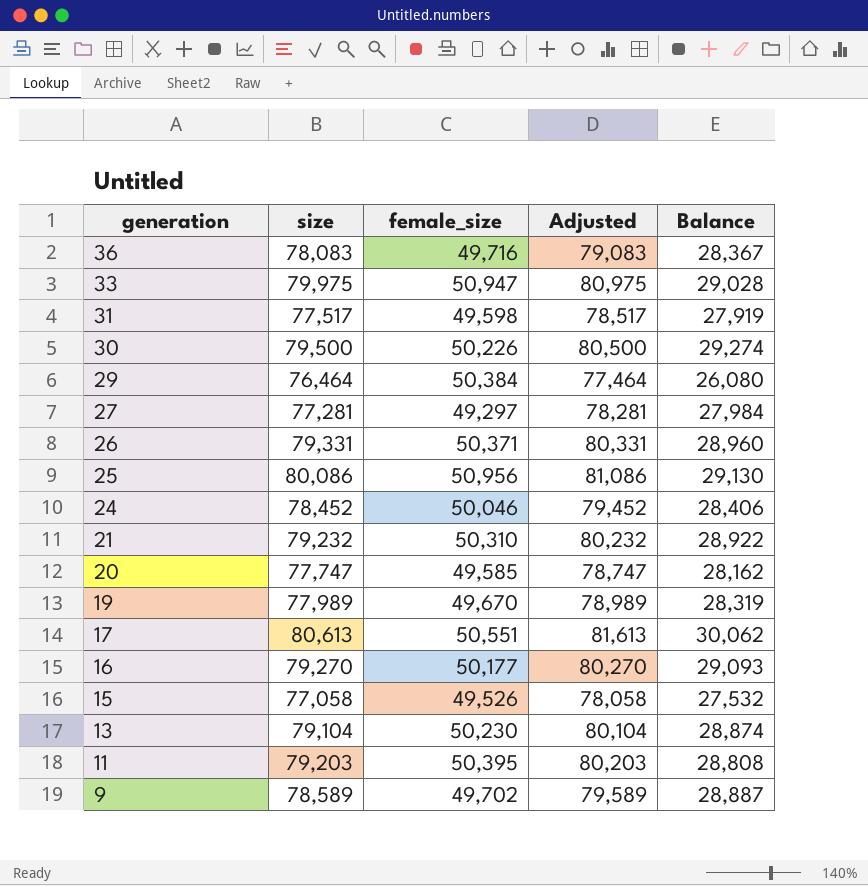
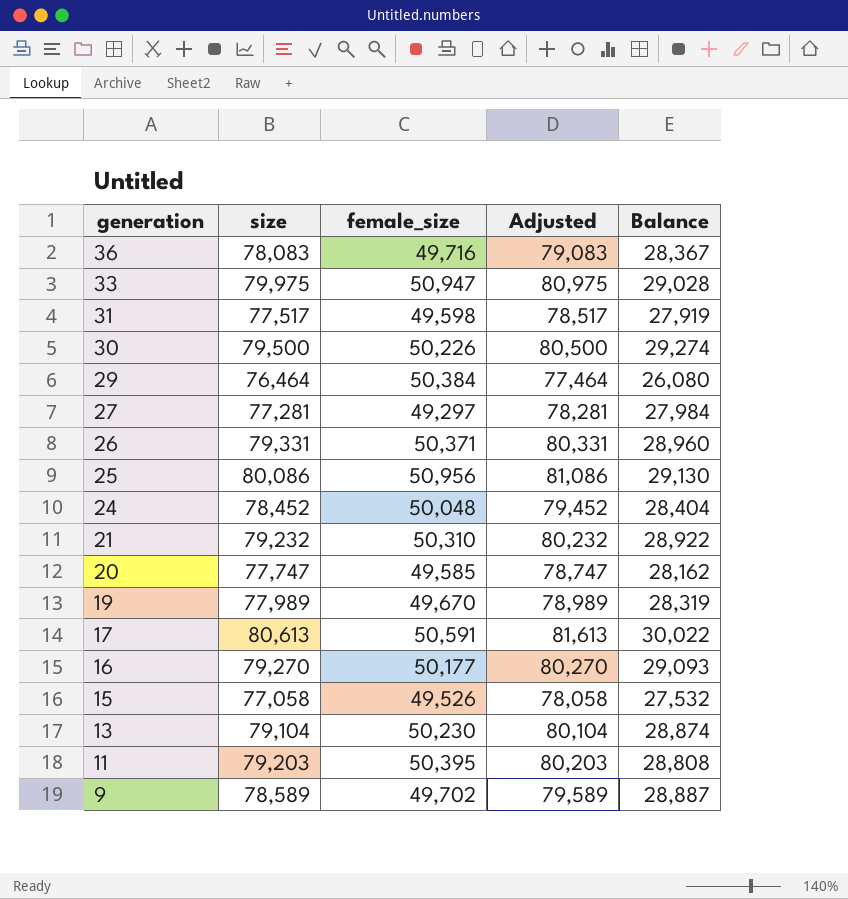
24 | female_size: 50,046 -> 50,048
24 | Balance: 28,406 -> 28,404
17 | female_size: 50,551 -> 50,591
17 | Balance: 30,062 -> 30,022

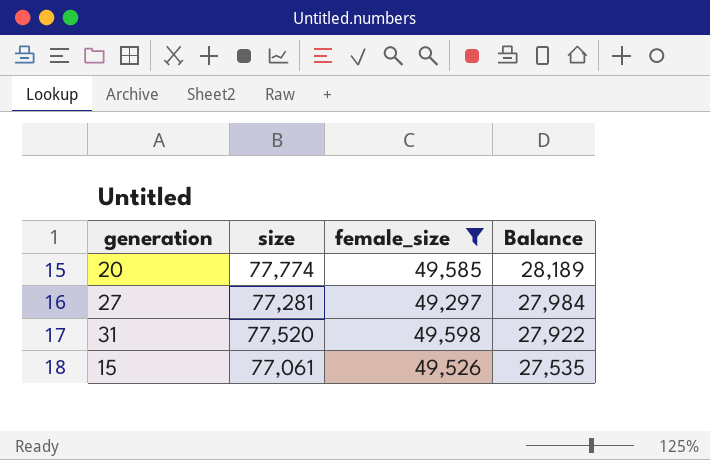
filter: none -> female_size <= 49,598
row order: generation descending -> Balance descending
column Adjusted | formula: [size] + 1000 -> none
20 | size: 77,747 -> 77,774
20 | Balance: 28,162 -> 28,189
31 | size: 77,517 -> 77,520
31 | Balance: 27,919 -> 27,922
15 | size: 77,058 -> 77,061
15 | Balance: 27,532 -> 27,535

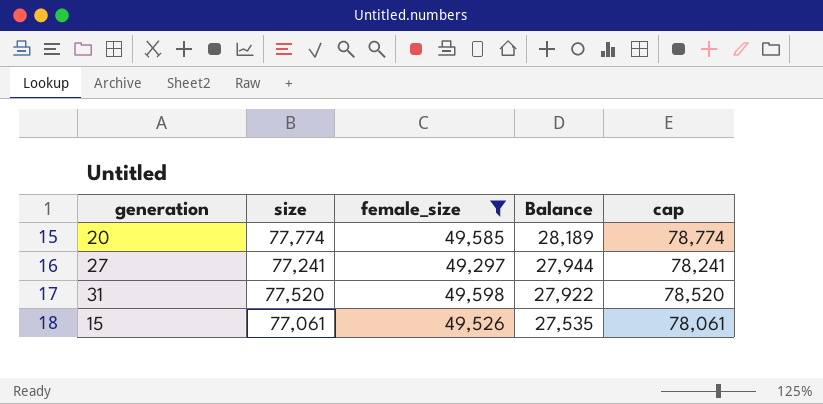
column cap | formula: none -> [size] + 1000
27 | size: 77,281 -> 77,241
27 | Balance: 27,984 -> 27,944

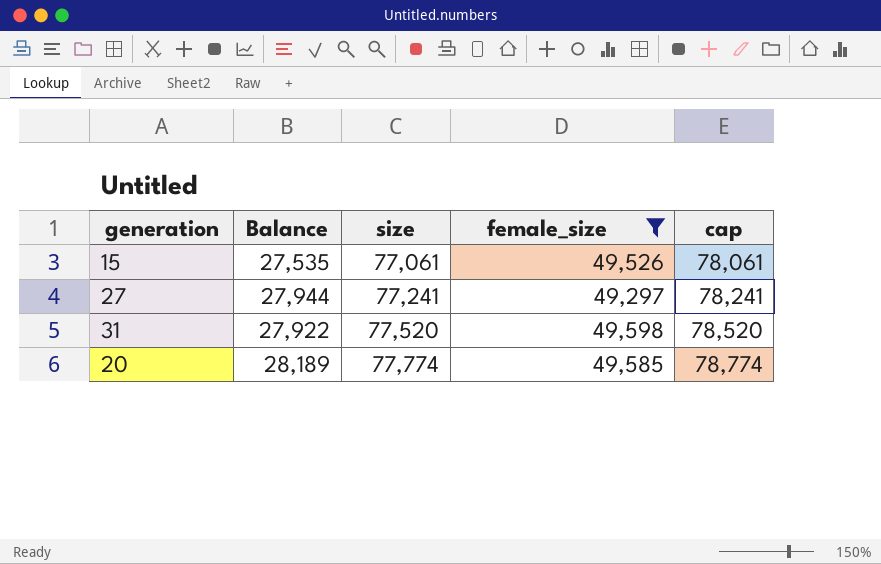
row order: Balance descending -> size ascending
column Balance | position: 4 -> 2

